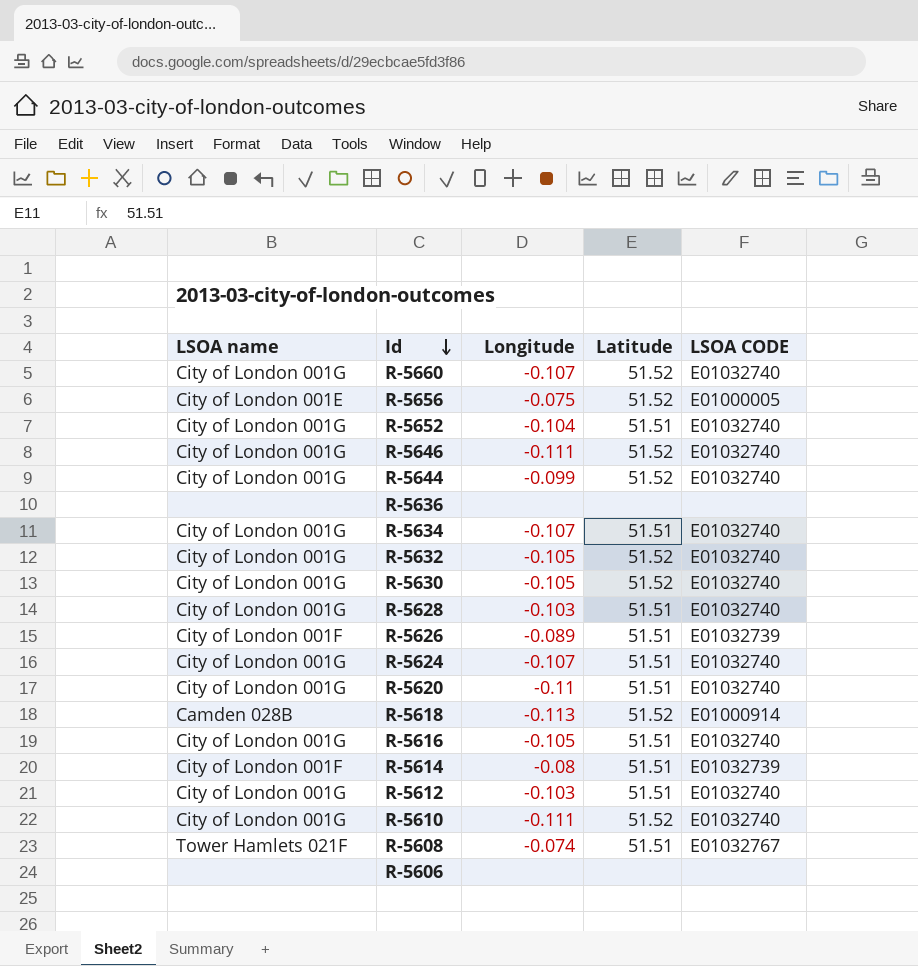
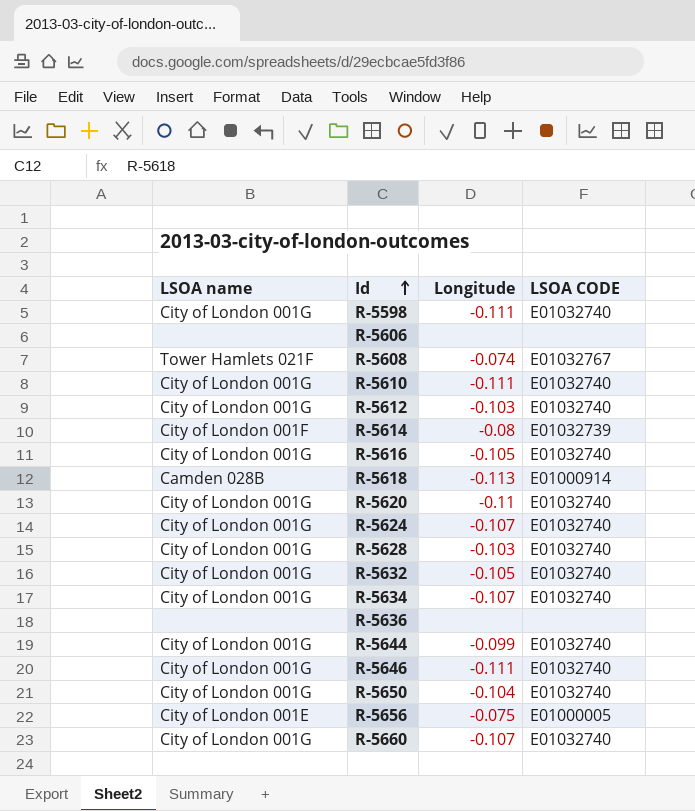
row order: Id descending -> Id ascending
column Latitude | position: 4 -> none
row R-5652: City of London 001G | -0.104 | 51.51 | E01032740 -> none
row R-5630: City of London 001G | -0.105 | 51.52 | E01032740 -> none
row R-5626: City of London 001F | -0.089 | 51.51 | E01032739 -> none
row R-5598: none -> City of London 001G | -0.111 | E01032740
row R-5650: none -> City of London 001G | -0.104 | E01032740

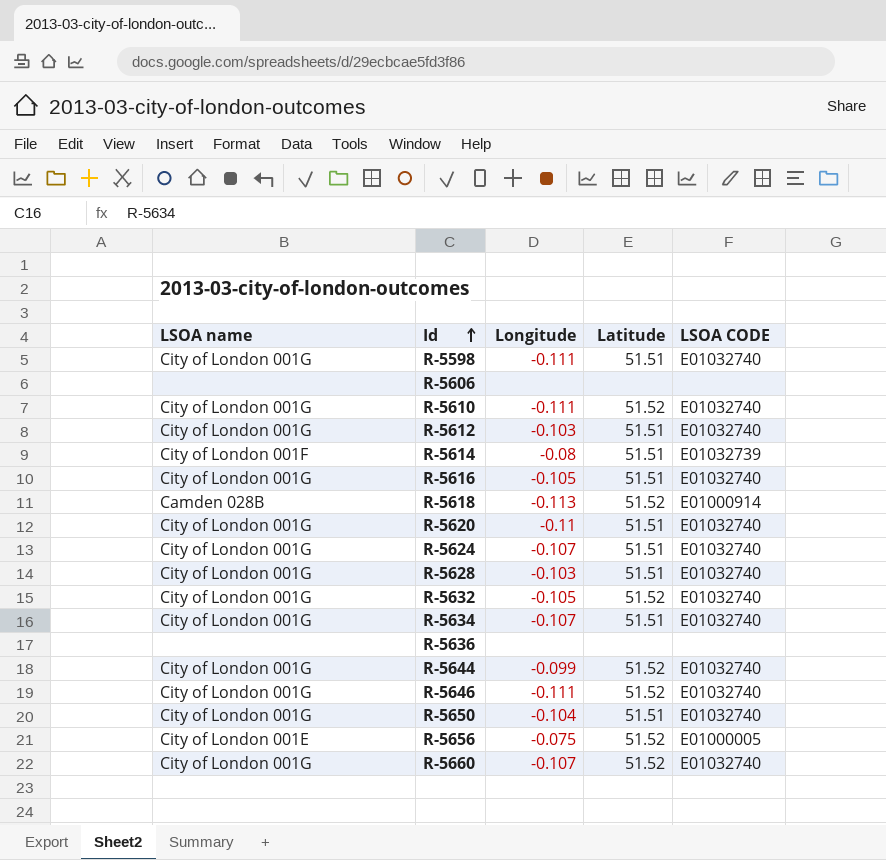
column Latitude | position: none -> 4
row R-5608: Tower Hamlets 021F | -0.074 | E01032767 -> none

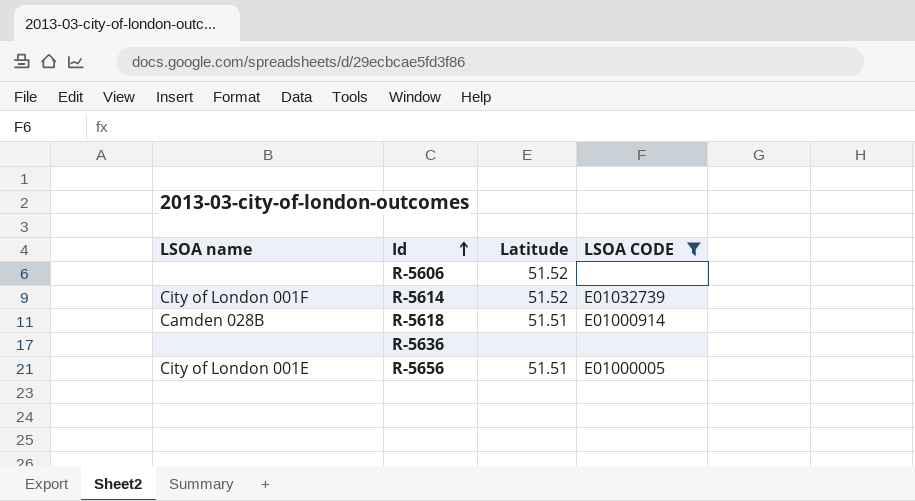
filter: none -> LSOA CODE != E01032740
column Longitude | position: 3 -> none
R-5606 | Latitude: none -> 51.52
R-5614 | Latitude: 51.51 -> 51.52
R-5618 | Latitude: 51.52 -> 51.51
R-5656 | Latitude: 51.52 -> 51.51

